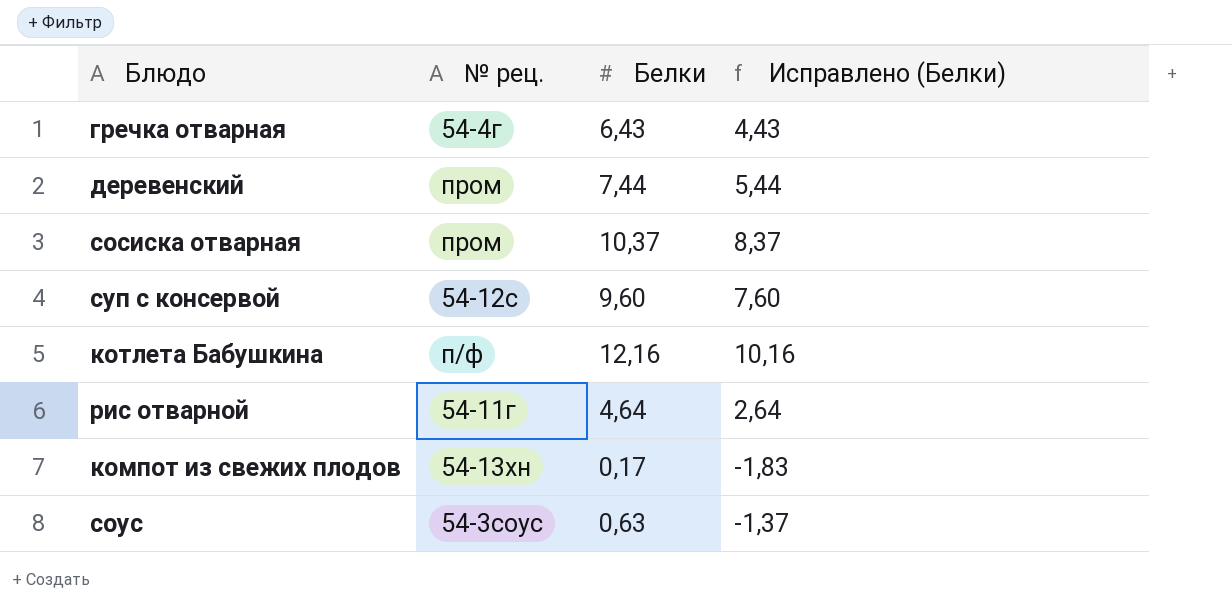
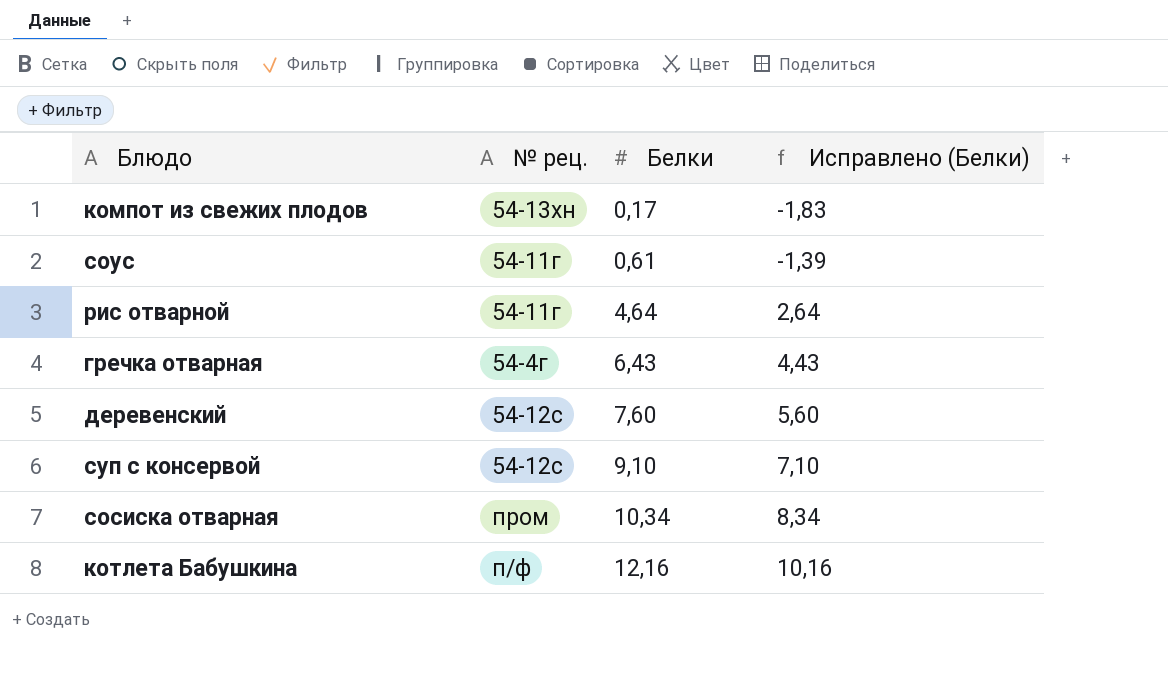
row order: none -> Белки ascending
соус | № рец.: 54-3соус -> 54-11г
соус | Белки: 0,63 -> 0,61
соус | Исправлено (Белки): -1,37 -> -1,39
деревенский | № рец.: пром -> 54-12с
деревенский | Белки: 7,44 -> 7,60
деревенский | Исправлено (Белки): 5,44 -> 5,60
суп с консервой | Белки: 9,60 -> 9,10
суп с консервой | Исправлено (Белки): 7,60 -> 7,10
сосиска отварная | Белки: 10,37 -> 10,34
сосиска отварная | Исправлено (Белки): 8,37 -> 8,34

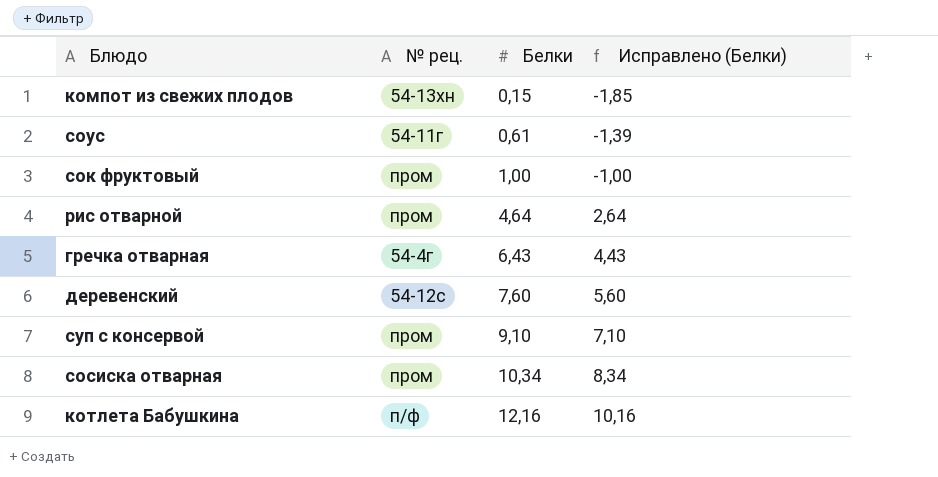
компот из свежих плодов | Белки: 0,17 -> 0,15
компот из свежих плодов | Исправлено (Белки): -1,83 -> -1,85
row сок фруктовый: none -> пром | 1,00 | -1,00
рис отварной | № рец.: 54-11г -> пром
суп с консервой | № рец.: 54-12с -> пром

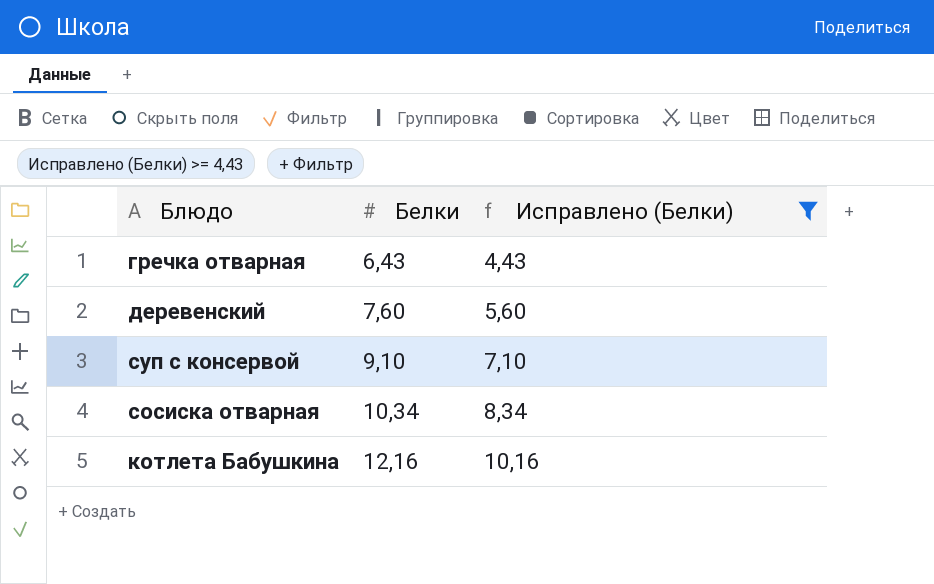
filter: none -> Исправлено (Белки) >= 4,43
column № рец. | position: 2 -> none

